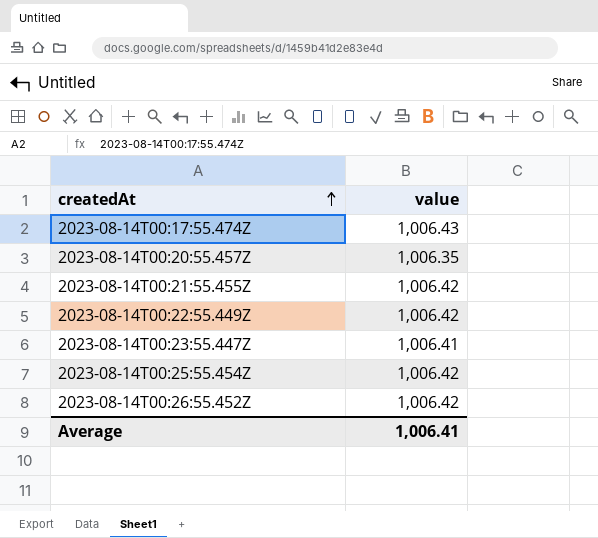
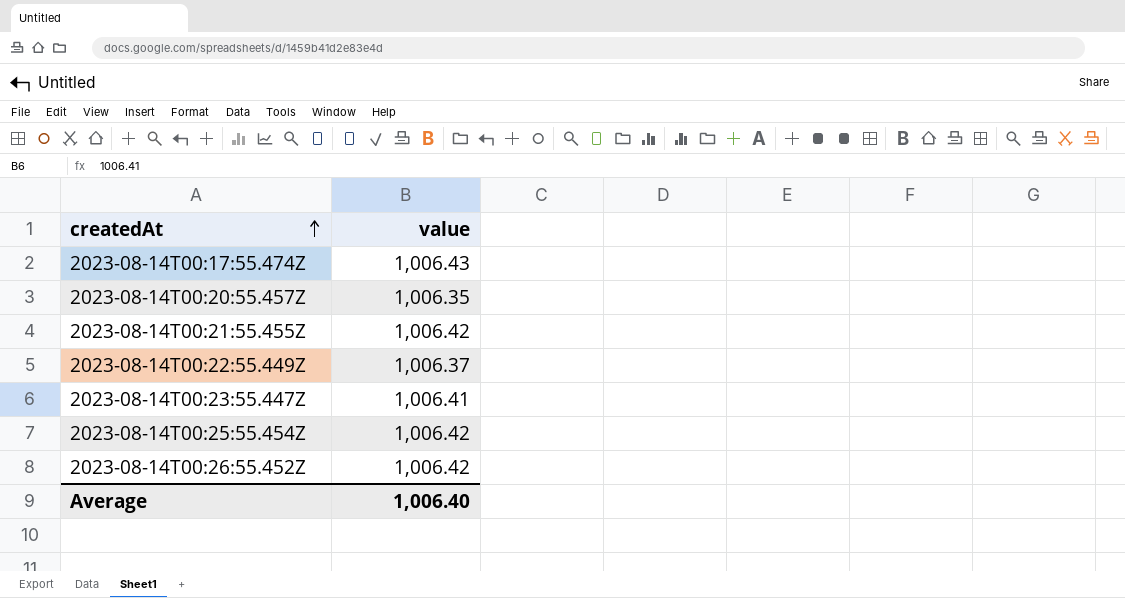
2023-08-14T00:22:55.449Z | value: 1,006.42 -> 1,006.37
Average | value: 1,006.41 -> 1,006.40

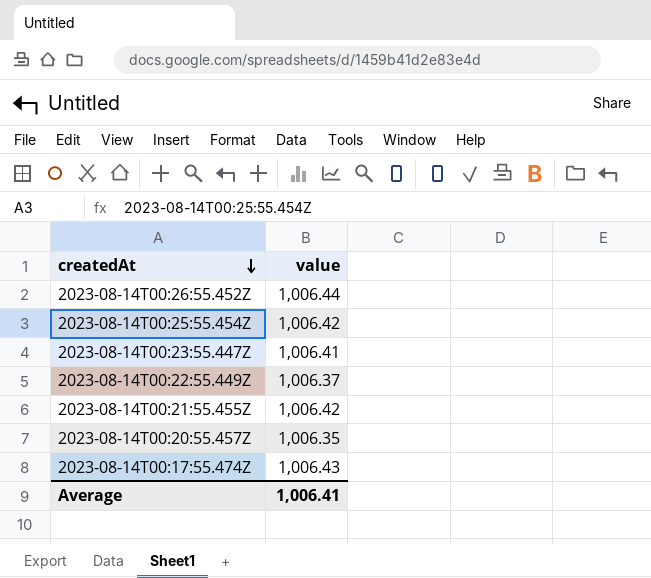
row order: createdAt ascending -> createdAt descending
2023-08-14T00:26:55.452Z | value: 1,006.42 -> 1,006.44
Average | value: 1,006.40 -> 1,006.41

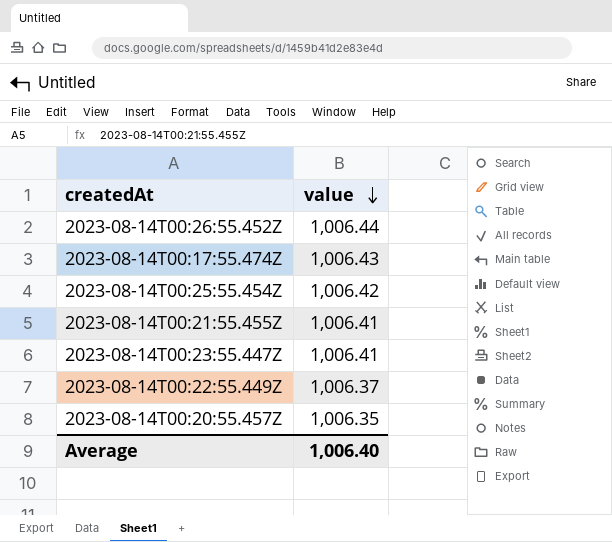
row order: createdAt descending -> value descending
2023-08-14T00:21:55.455Z | value: 1,006.42 -> 1,006.41
Average | value: 1,006.41 -> 1,006.40

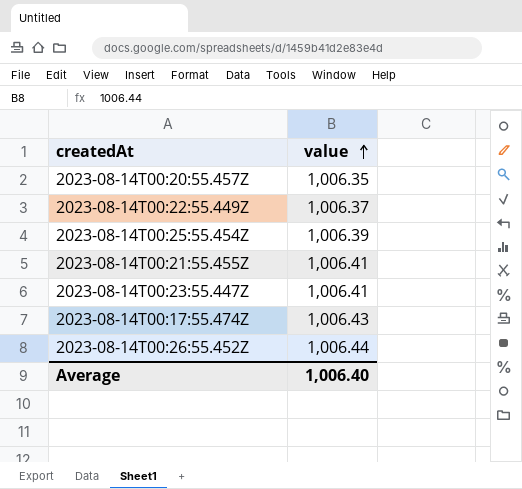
row order: value descending -> value ascending
2023-08-14T00:25:55.454Z | value: 1,006.42 -> 1,006.39

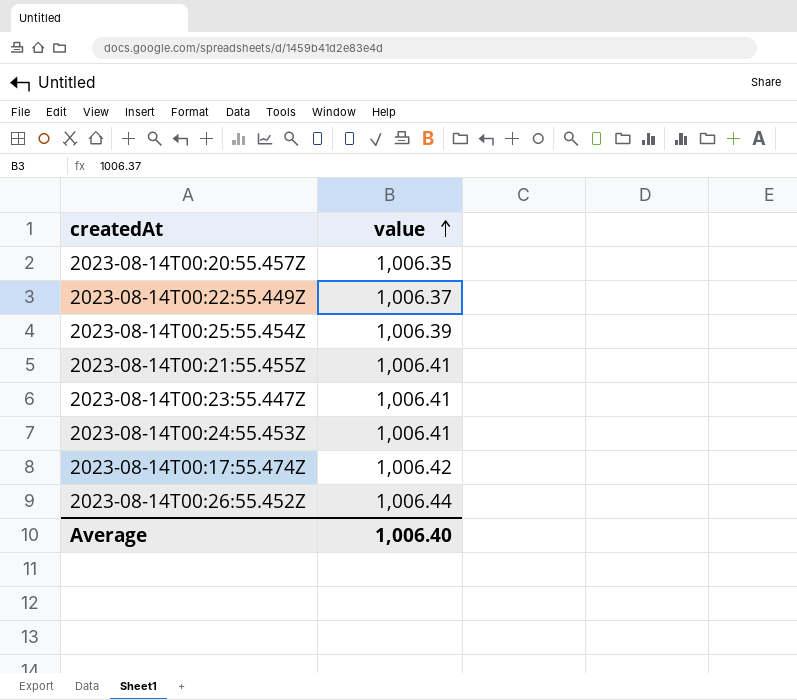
row 2023-08-14T00:24:55.453Z: none -> 1,006.41
2023-08-14T00:17:55.474Z | value: 1,006.43 -> 1,006.42

